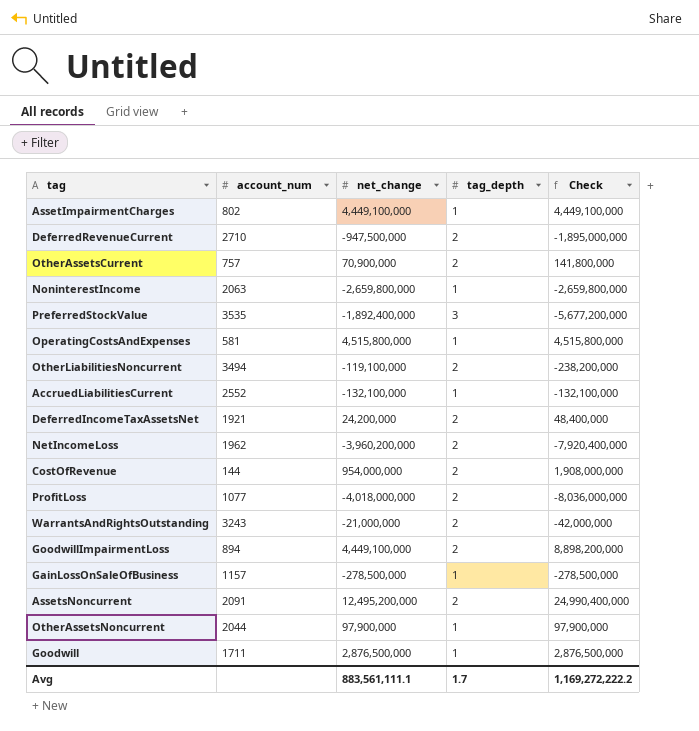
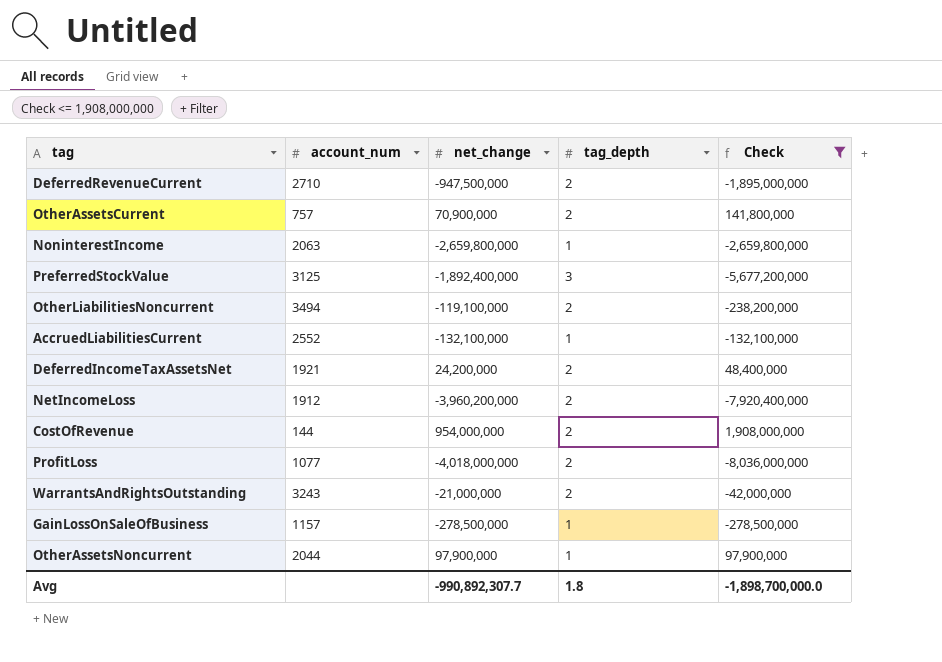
filter: none -> Check <= 1,908,000,000
PreferredStockValue | account_num: 3535 -> 3125
NetIncomeLoss | account_num: 1962 -> 1912
Avg | net_change: 883,561,111.1 -> -990,892,307.7
Avg | tag_depth: 1.7 -> 1.8
Avg | Check: 1,169,272,222.2 -> -1,898,700,000.0

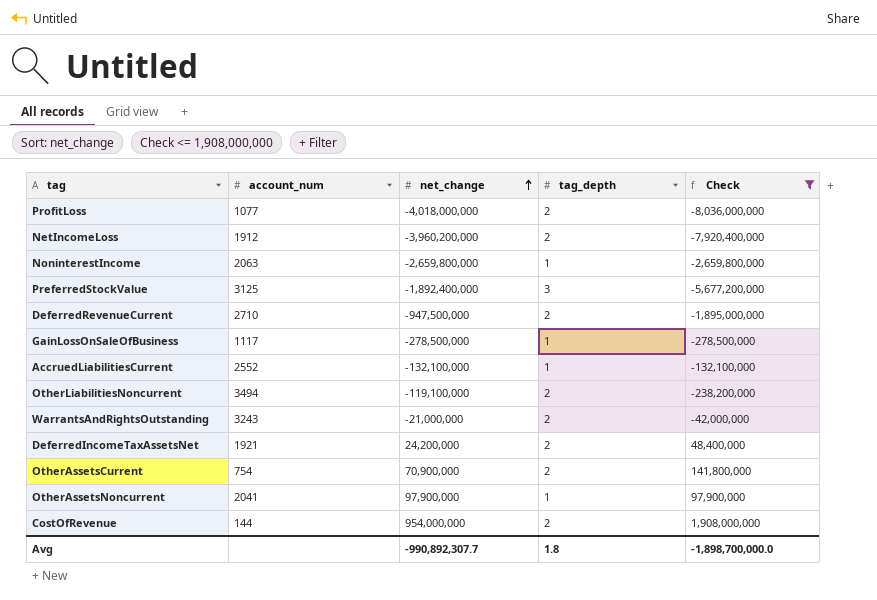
row order: none -> net_change ascending
GainLossOnSaleOfBusiness | account_num: 1157 -> 1117
OtherAssetsCurrent | account_num: 757 -> 754
OtherAssetsNoncurrent | account_num: 2044 -> 2041

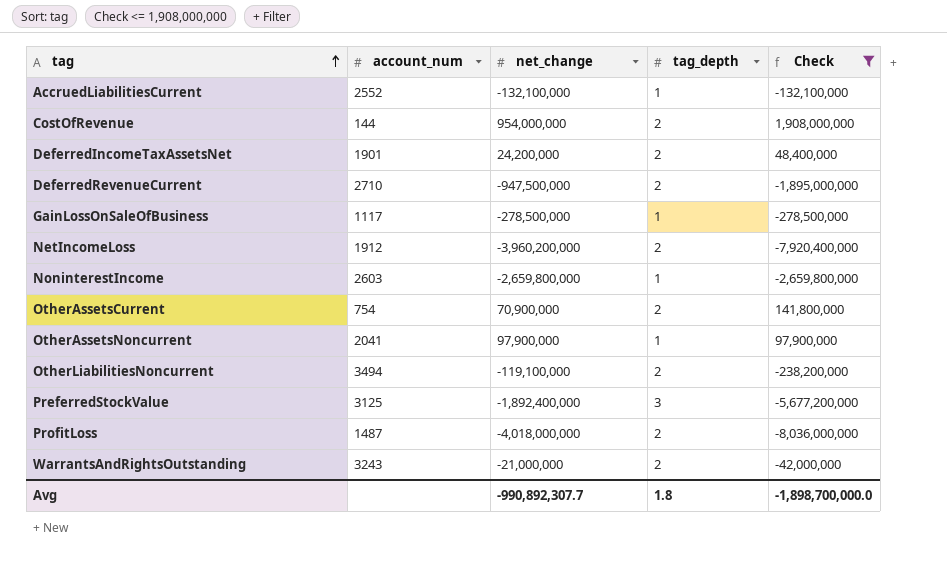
row order: net_change ascending -> tag ascending
DeferredIncomeTaxAssetsNet | account_num: 1921 -> 1901
NoninterestIncome | account_num: 2063 -> 2603
ProfitLoss | account_num: 1077 -> 1487

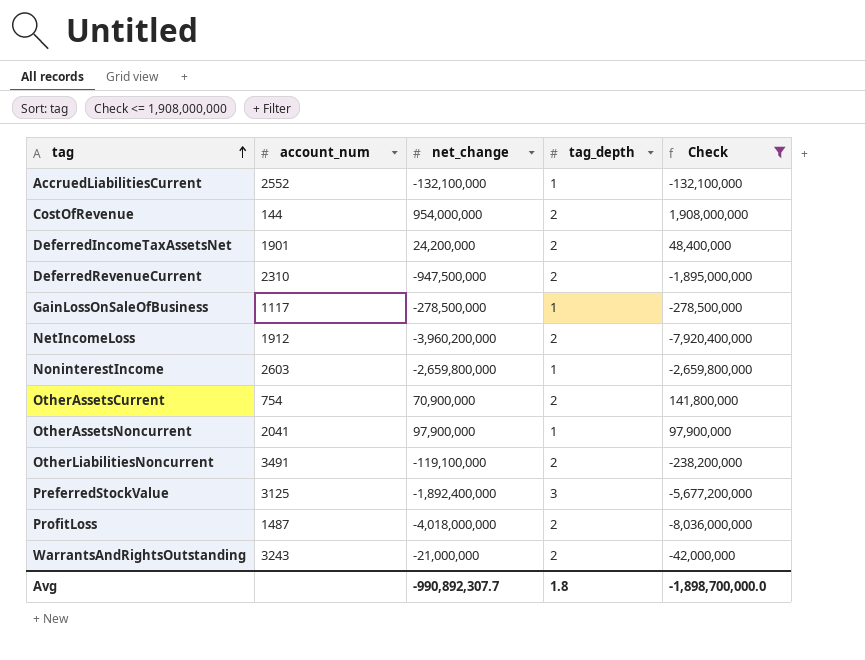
DeferredRevenueCurrent | account_num: 2710 -> 2310
OtherLiabilitiesNoncurrent | account_num: 3494 -> 3491

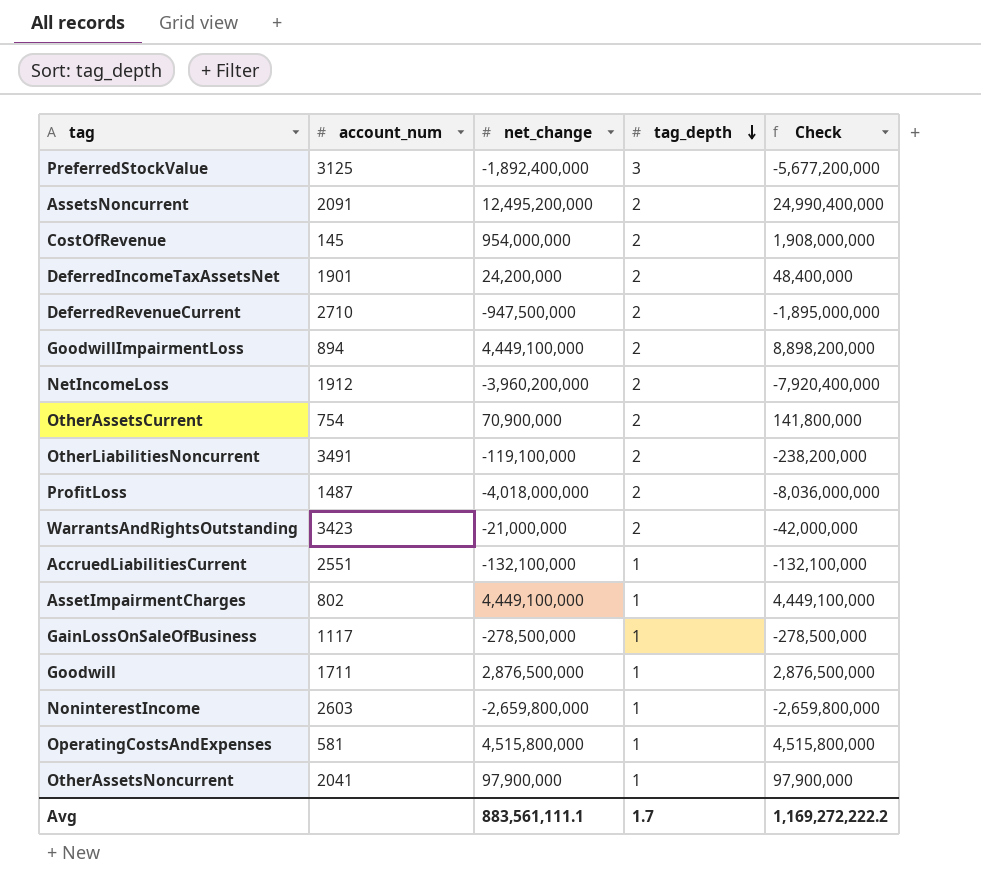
filter: Check <= 1,908,000,000 -> none
row order: tag ascending -> tag_depth descending
CostOfRevenue | account_num: 144 -> 145
DeferredRevenueCurrent | account_num: 2310 -> 2710
WarrantsAndRightsOutstanding | account_num: 3243 -> 3423
AccruedLiabilitiesCurrent | account_num: 2552 -> 2551
Avg | net_change: -990,892,307.7 -> 883,561,111.1
Avg | tag_depth: 1.8 -> 1.7
Avg | Check: -1,898,700,000.0 -> 1,169,272,222.2

